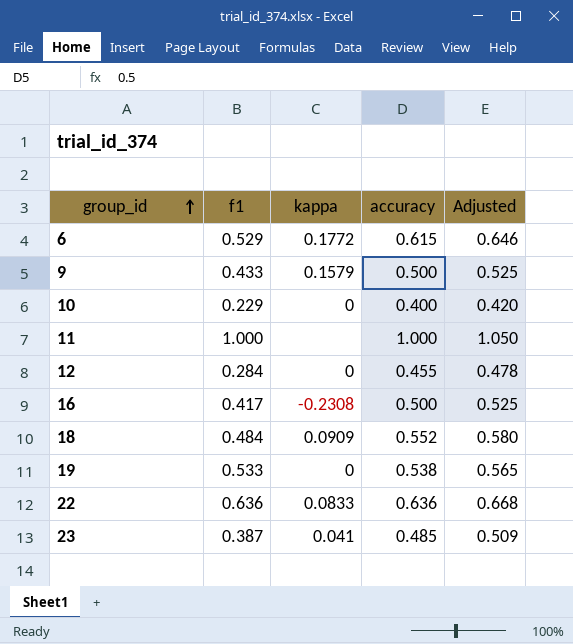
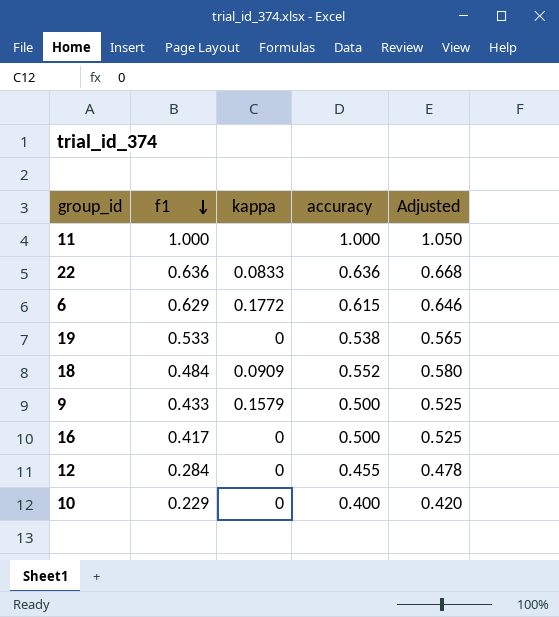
row order: group_id ascending -> f1 descending
row 23: 0.387 | 0.041 | 0.485 | 0.509 -> none
6 | f1: 0.529 -> 0.629
16 | kappa: -0.2308 -> 0

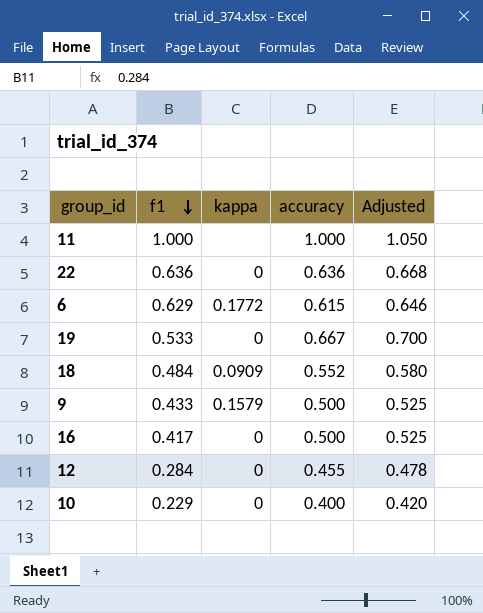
22 | kappa: 0.0833 -> 0
19 | accuracy: 0.538 -> 0.667
19 | Adjusted: 0.565 -> 0.700

